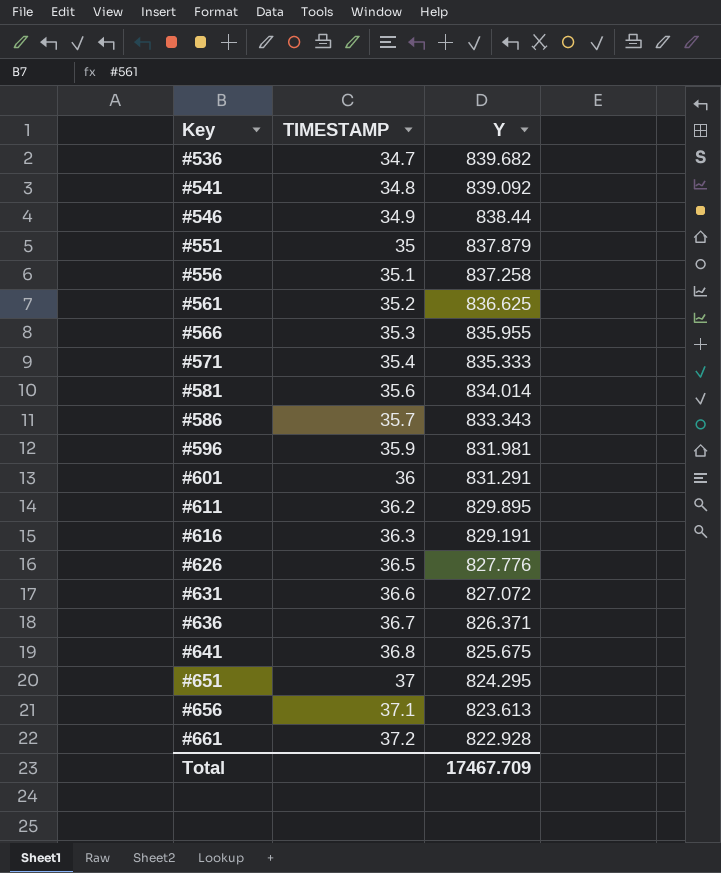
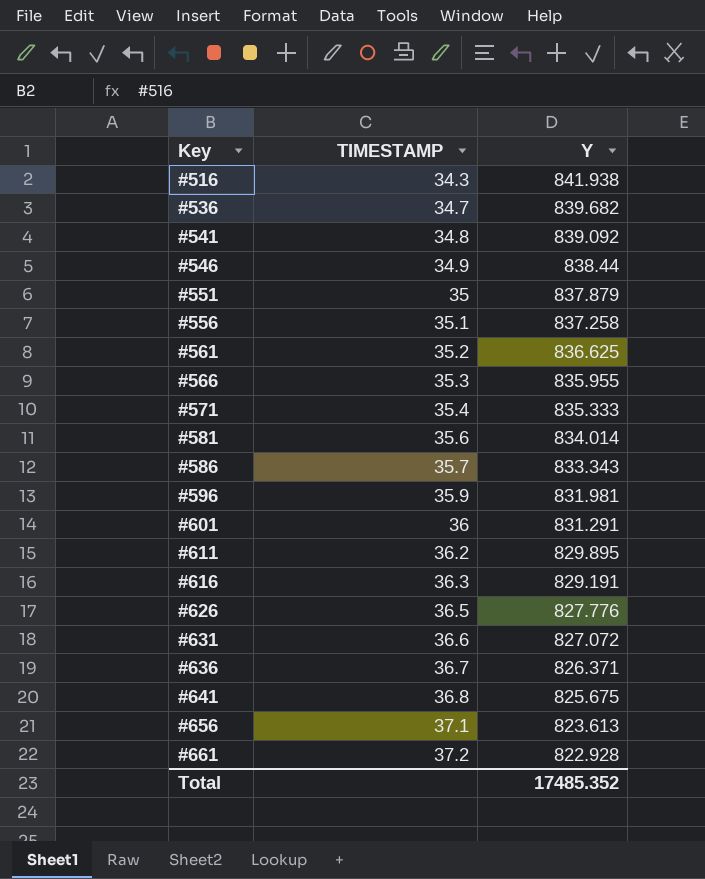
row #651: 37 | 824.295 -> none
row #516: none -> 34.3 | 841.938
Total | Y: 17467.709 -> 17485.352

